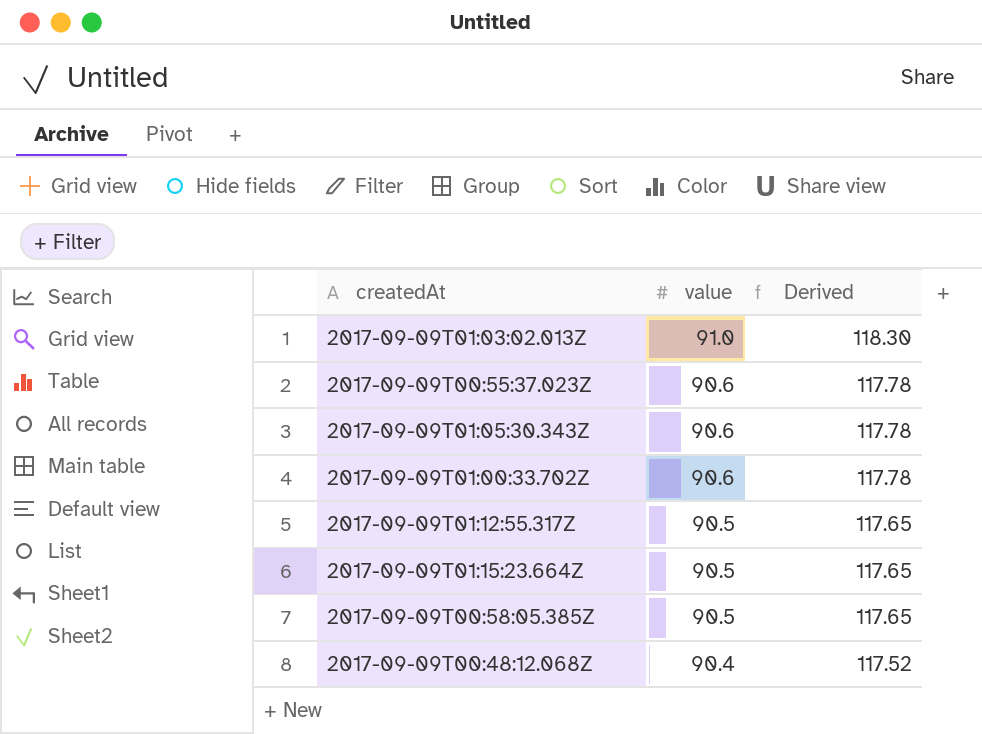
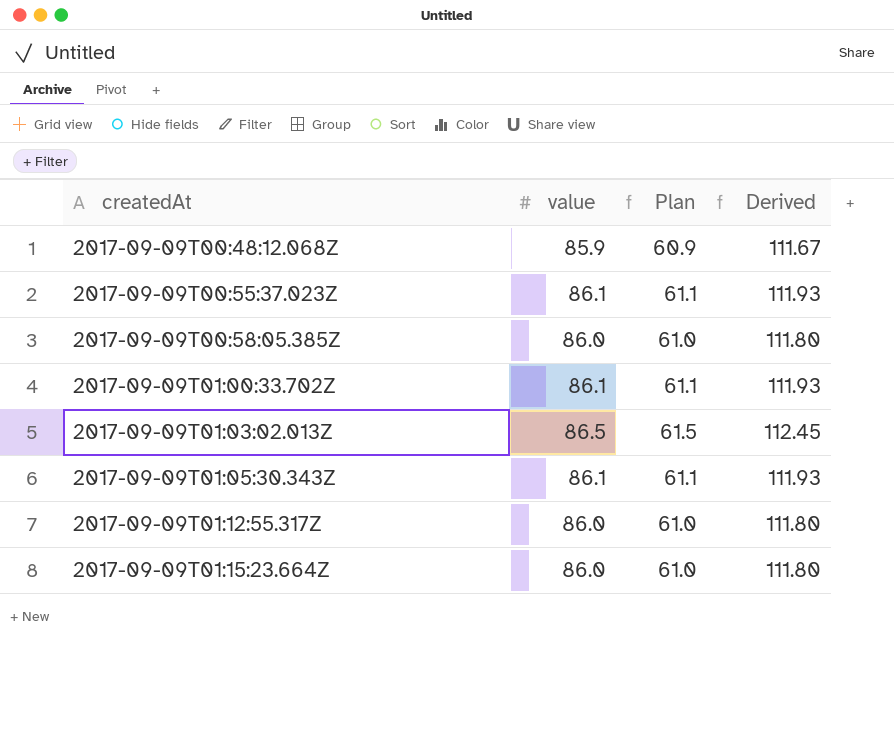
row order: value descending -> createdAt ascending
column Plan | formula: none -> [value] - 25
2017-09-09T00:48:12.068Z | value: 90.4 -> 85.9
2017-09-09T00:48:12.068Z | Derived: 117.52 -> 111.67
2017-09-09T00:55:37.023Z | value: 90.6 -> 86.1
2017-09-09T00:55:37.023Z | Derived: 117.78 -> 111.93
2017-09-09T00:58:05.385Z | value: 90.5 -> 86.0
2017-09-09T00:58:05.385Z | Derived: 117.65 -> 111.80
2017-09-09T01:00:33.702Z | value: 90.6 -> 86.1
2017-09-09T01:00:33.702Z | Derived: 117.78 -> 111.93
2017-09-09T01:03:02.013Z | value: 91.0 -> 86.5
2017-09-09T01:03:02.013Z | Derived: 118.30 -> 112.45
2017-09-09T01:05:30.343Z | value: 90.6 -> 86.1
2017-09-09T01:05:30.343Z | Derived: 117.78 -> 111.93
2017-09-09T01:12:55.317Z | value: 90.5 -> 86.0
2017-09-09T01:12:55.317Z | Derived: 117.65 -> 111.80
2017-09-09T01:15:23.664Z | value: 90.5 -> 86.0
2017-09-09T01:15:23.664Z | Derived: 117.65 -> 111.80

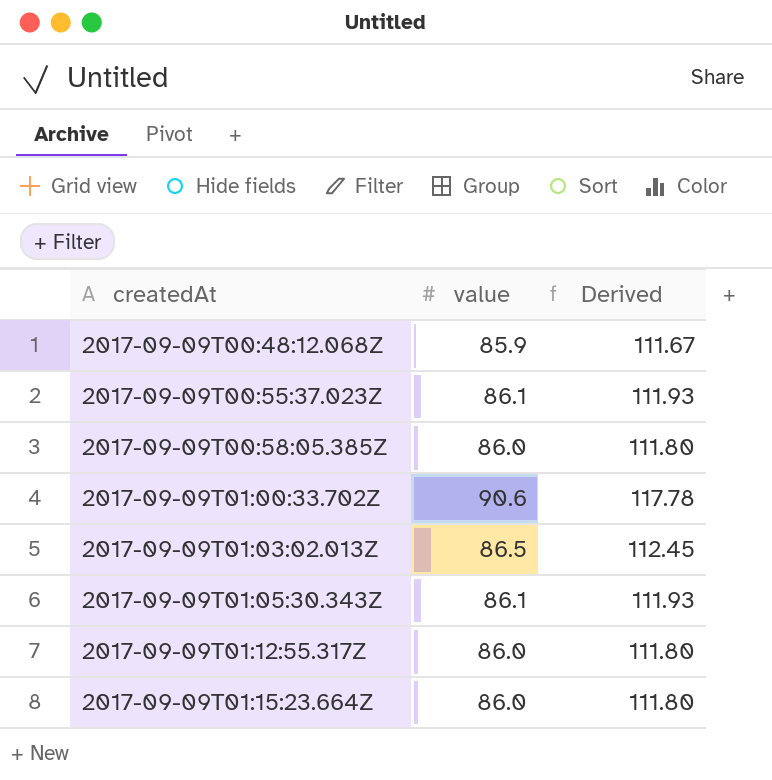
column Plan | formula: [value] - 25 -> none
2017-09-09T01:00:33.702Z | value: 86.1 -> 90.6
2017-09-09T01:00:33.702Z | Derived: 111.93 -> 117.78

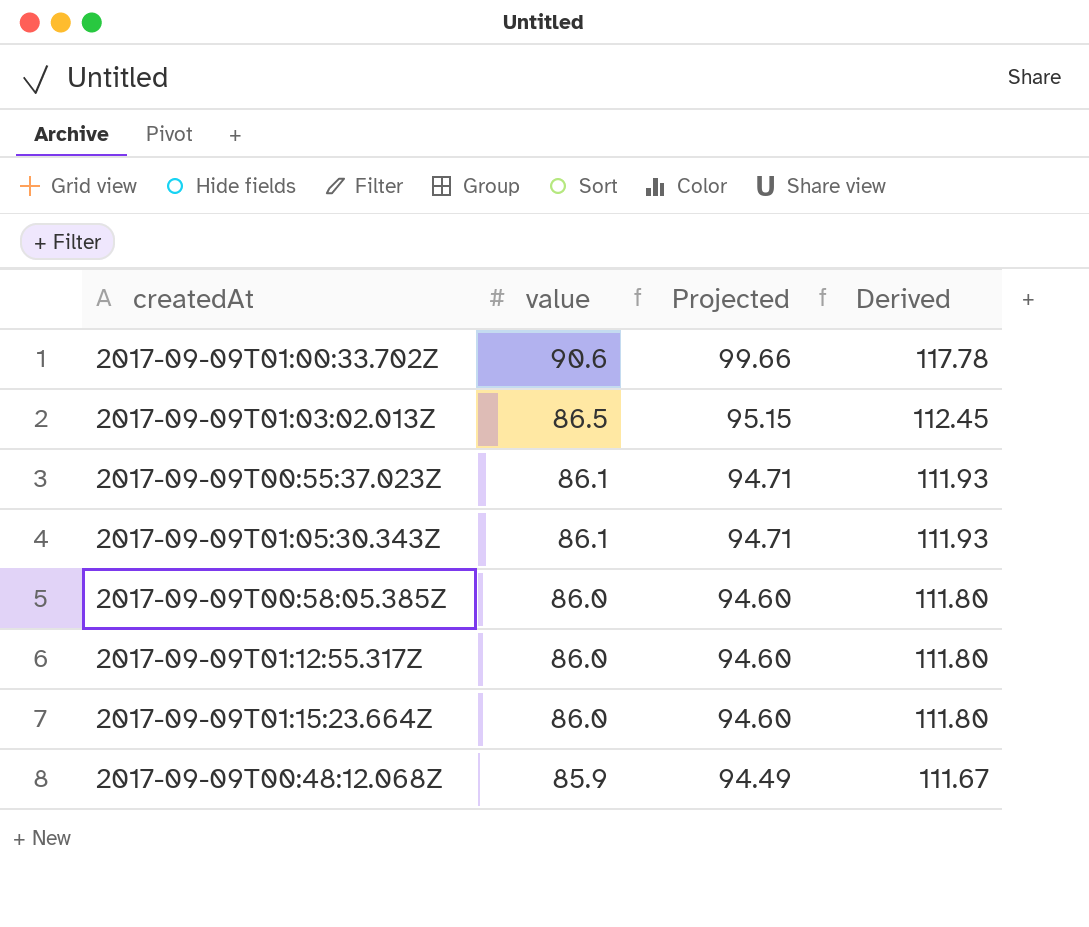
row order: createdAt ascending -> value descending
column Projected | formula: none -> [value] * 1.1

